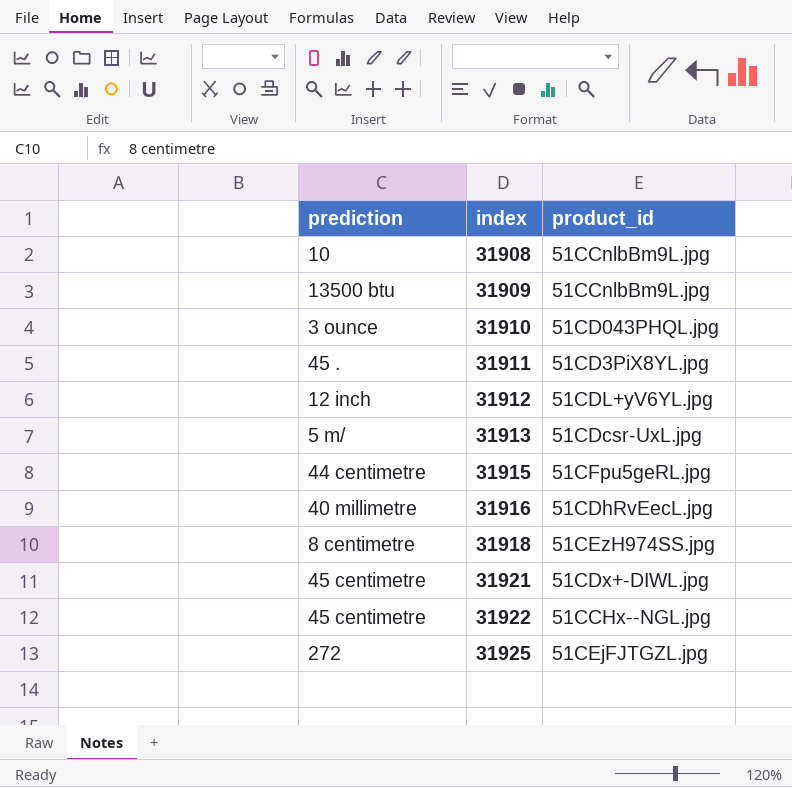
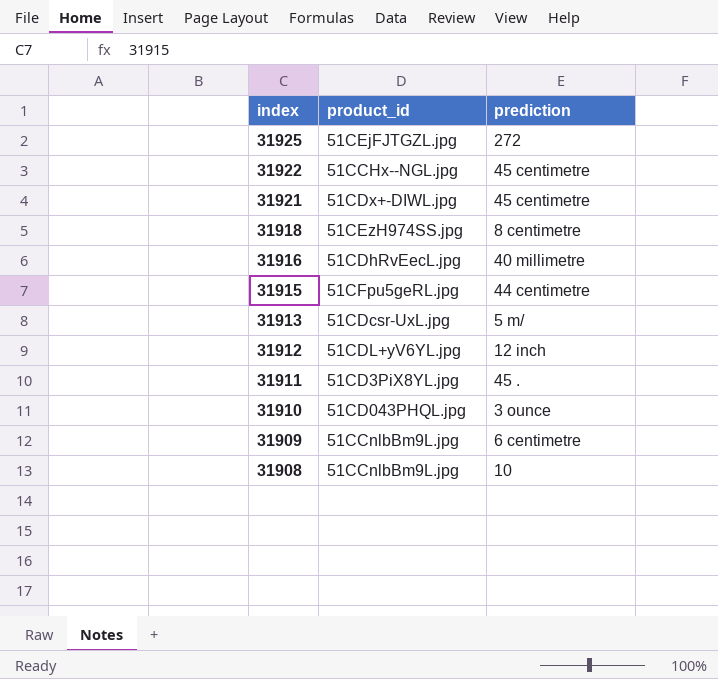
row order: index ascending -> index descending
column prediction | position: 1 -> 3
31909 | prediction: 13500 btu -> 6 centimetre

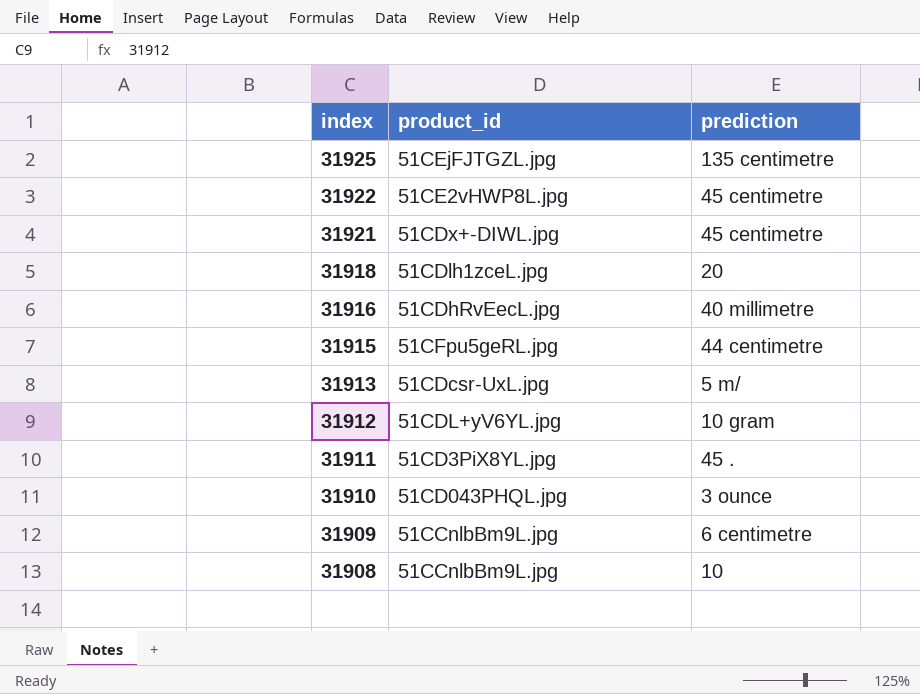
31925 | prediction: 272 -> 135 centimetre
31922 | product_id: 51CCHx--NGL.jpg -> 51CE2vHWP8L.jpg
31918 | product_id: 51CEzH974SS.jpg -> 51CDlh1zceL.jpg
31918 | prediction: 8 centimetre -> 20
31912 | prediction: 12 inch -> 10 gram

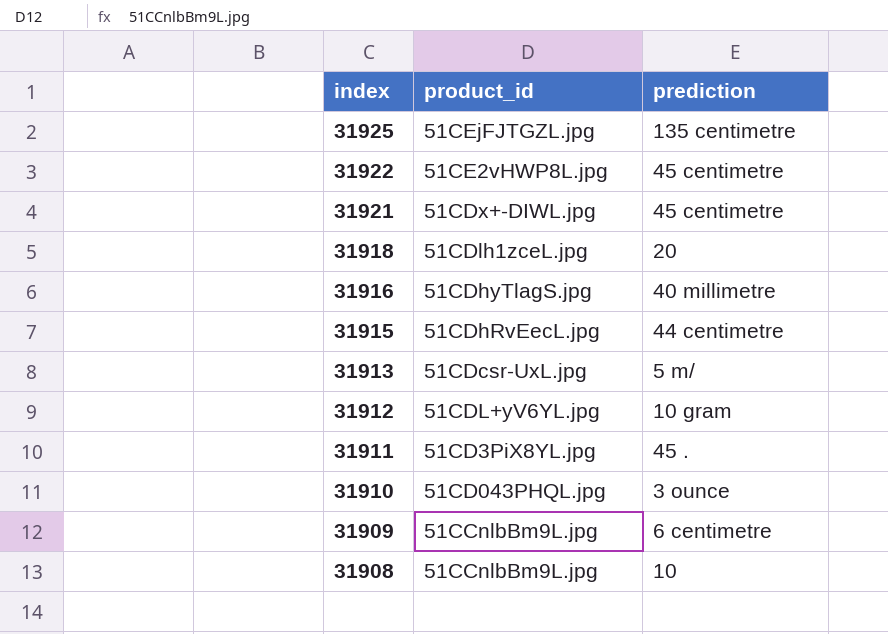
31916 | product_id: 51CDhRvEecL.jpg -> 51CDhyTlagS.jpg
31915 | product_id: 51CFpu5geRL.jpg -> 51CDhRvEecL.jpg

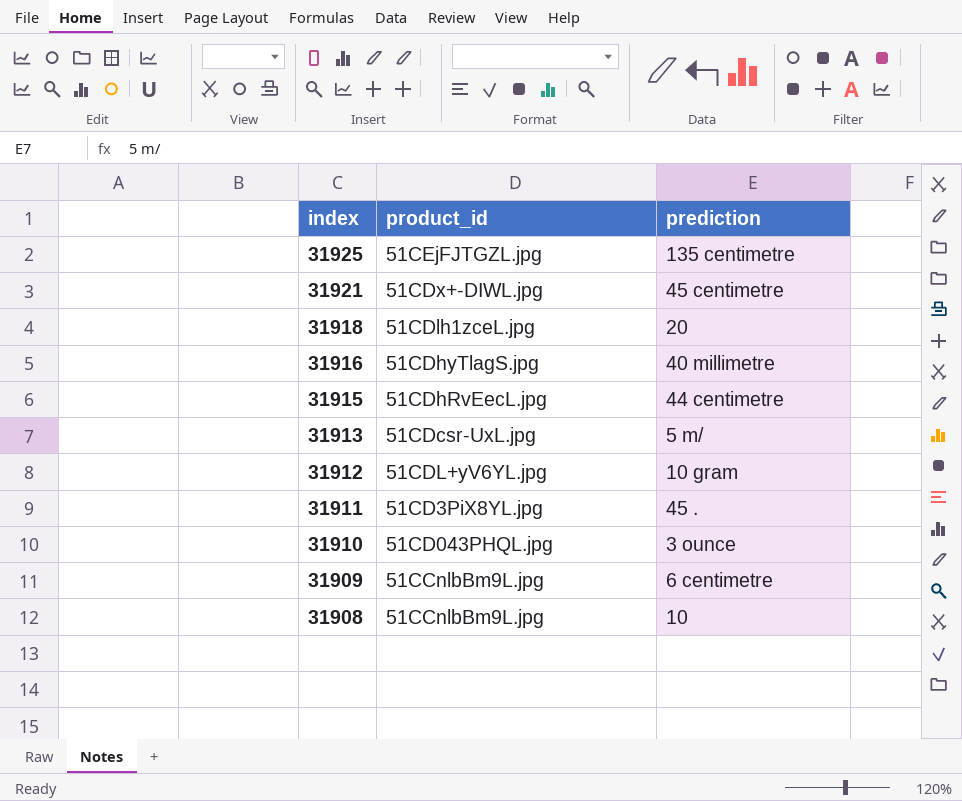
row 31922: 51CE2vHWP8L.jpg | 45 centimetre -> none

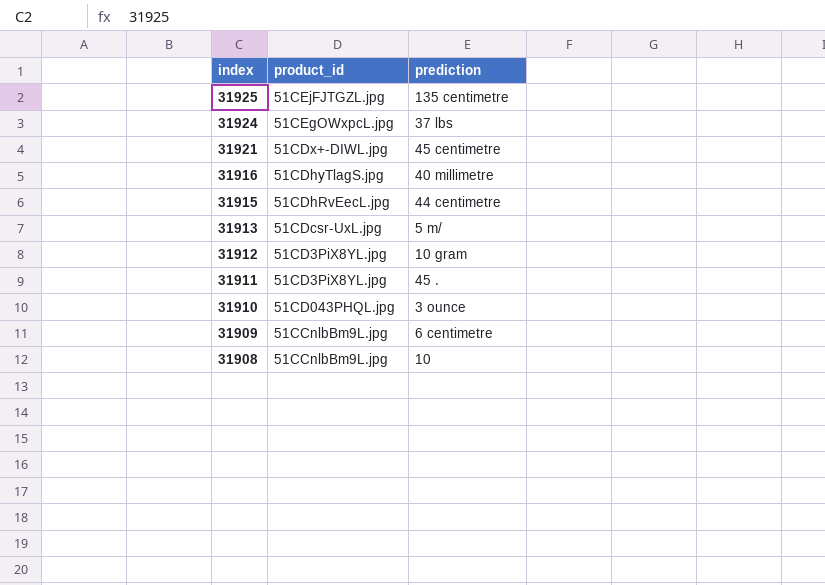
row 31918: 51CDlh1zceL.jpg | 20 -> none
row 31924: none -> 51CEgOWxpcL.jpg | 37 lbs
31912 | product_id: 51CDL+yV6YL.jpg -> 51CD3PiX8YL.jpg

